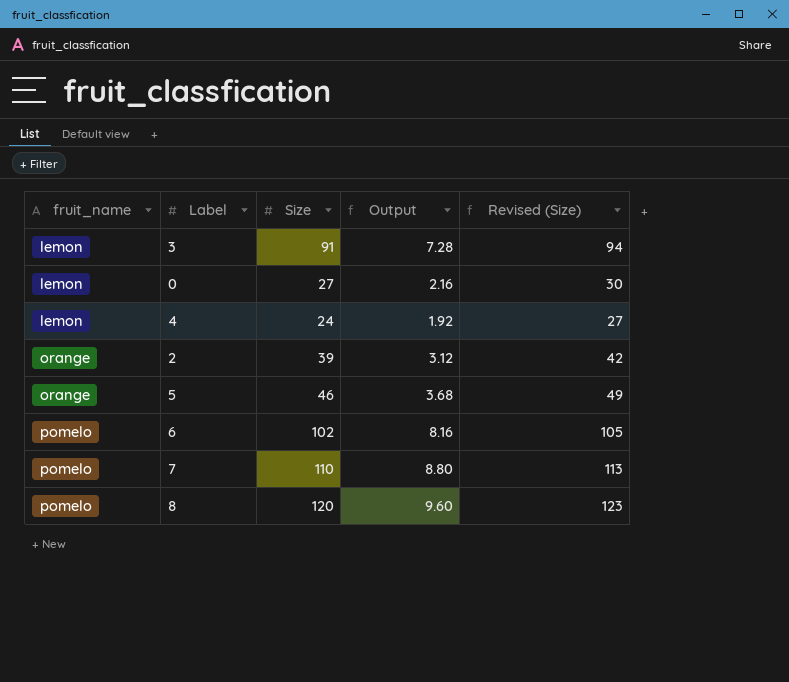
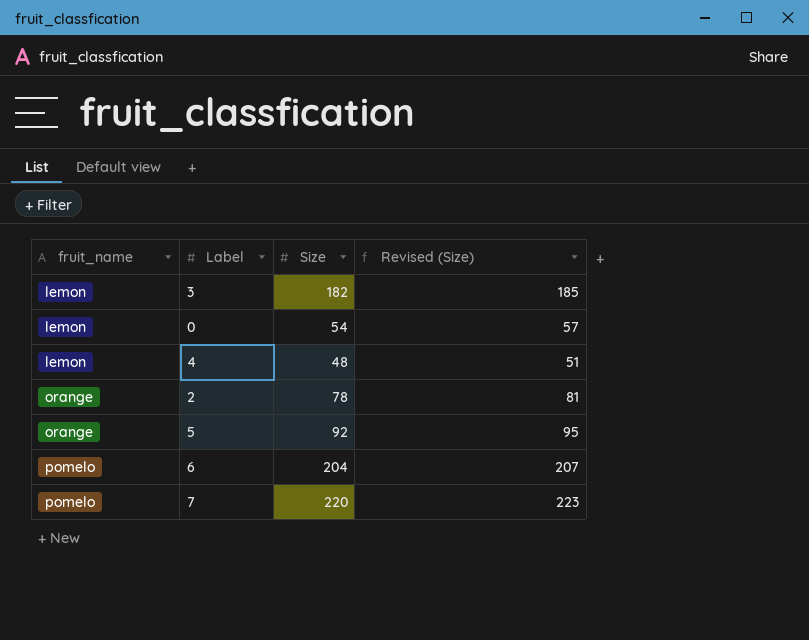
column Output | formula: [Size] * 0.08 -> none
row 8: pomelo | 120 | 9.60 | 123 -> none
3 | Size: 91 -> 182
3 | Revised (Size): 94 -> 185
0 | Size: 27 -> 54
0 | Revised (Size): 30 -> 57
4 | Size: 24 -> 48
4 | Revised (Size): 27 -> 51
2 | Size: 39 -> 78
2 | Revised (Size): 42 -> 81
5 | Size: 46 -> 92
5 | Revised (Size): 49 -> 95
6 | Size: 102 -> 204
6 | Revised (Size): 105 -> 207
7 | Size: 110 -> 220
7 | Revised (Size): 113 -> 223

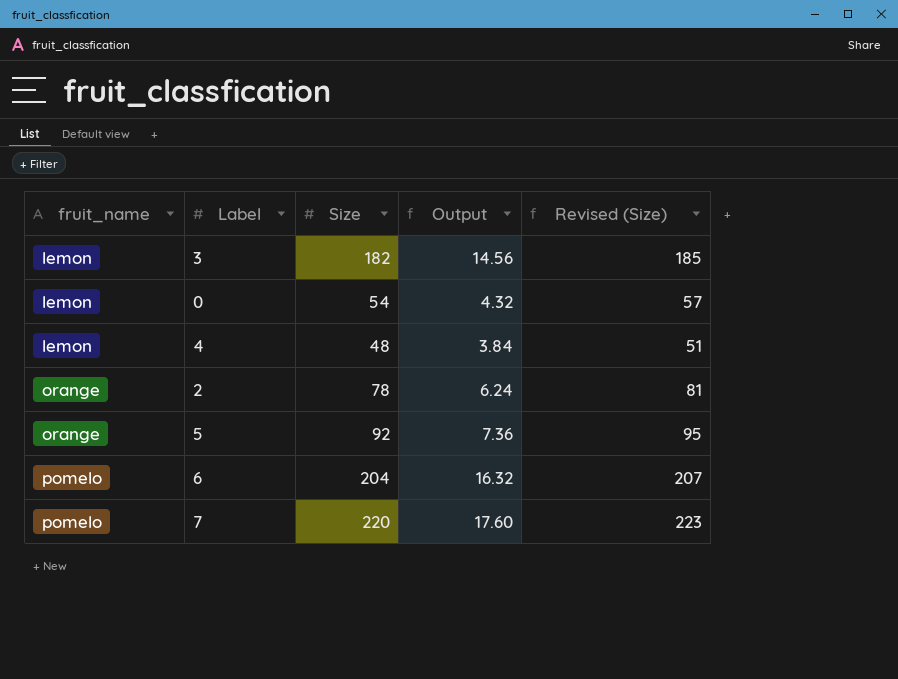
column Output | formula: none -> [Size] * 0.08

